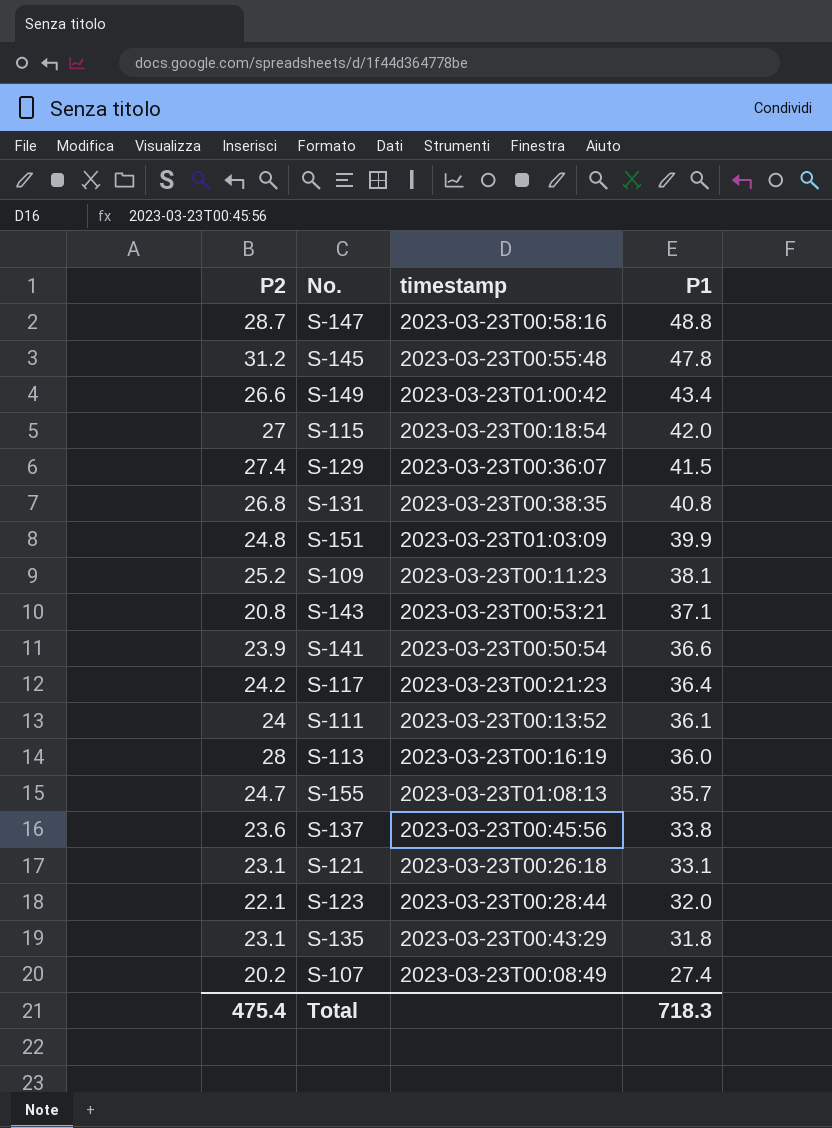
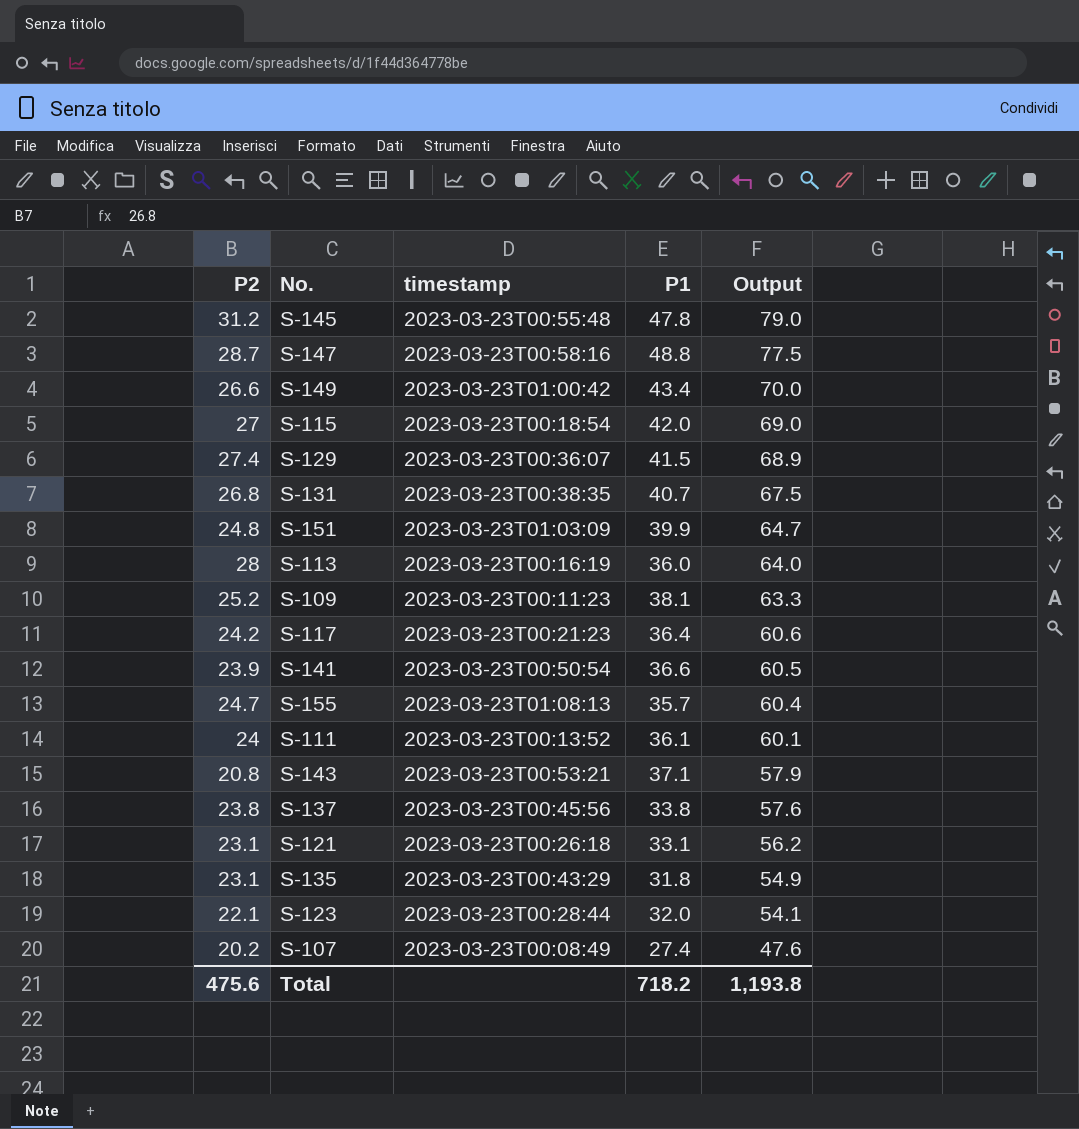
row order: P1 descending -> Output descending
column Output | formula: none -> [P2] + [P1]
S-131 | P1: 40.8 -> 40.7
S-137 | P2: 23.6 -> 23.8
Total | P2: 475.4 -> 475.6
Total | P1: 718.3 -> 718.2

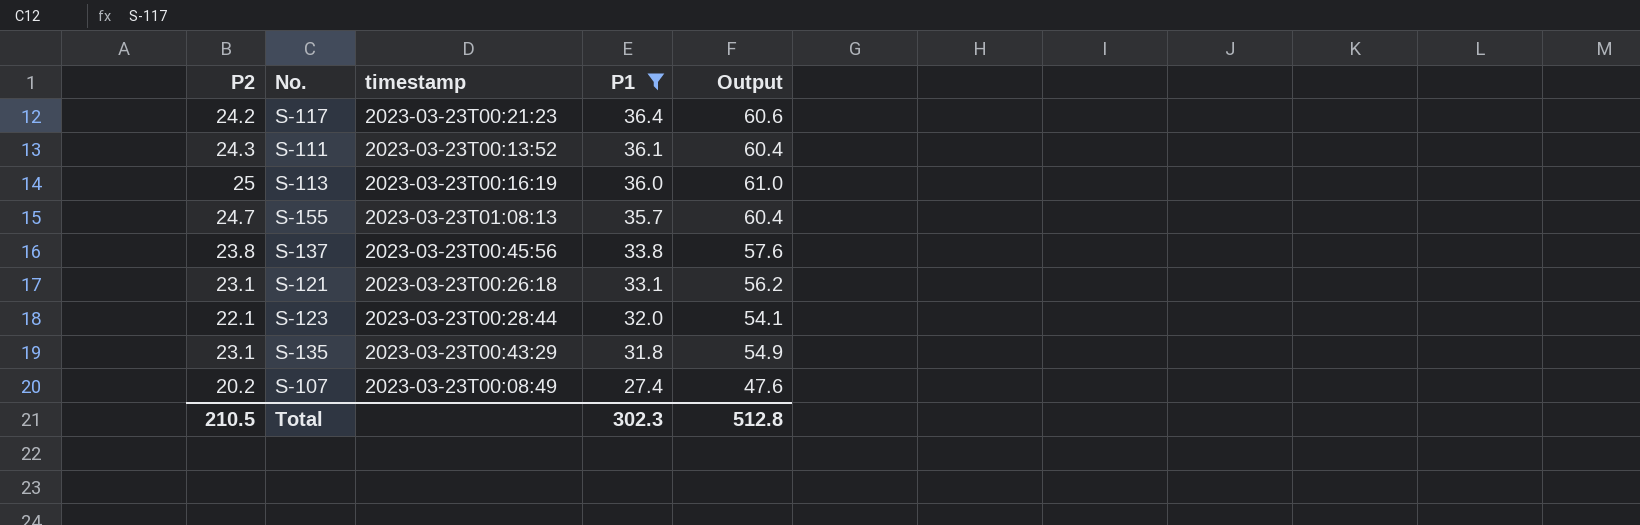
filter: none -> P1 <= 36.4
row order: Output descending -> P1 descending
S-111 | P2: 24 -> 24.3
S-111 | Output: 60.1 -> 60.4
S-113 | P2: 28 -> 25
S-113 | Output: 64.0 -> 61.0
Total | P2: 475.6 -> 210.5
Total | P1: 718.2 -> 302.3
Total | Output: 1,193.8 -> 512.8

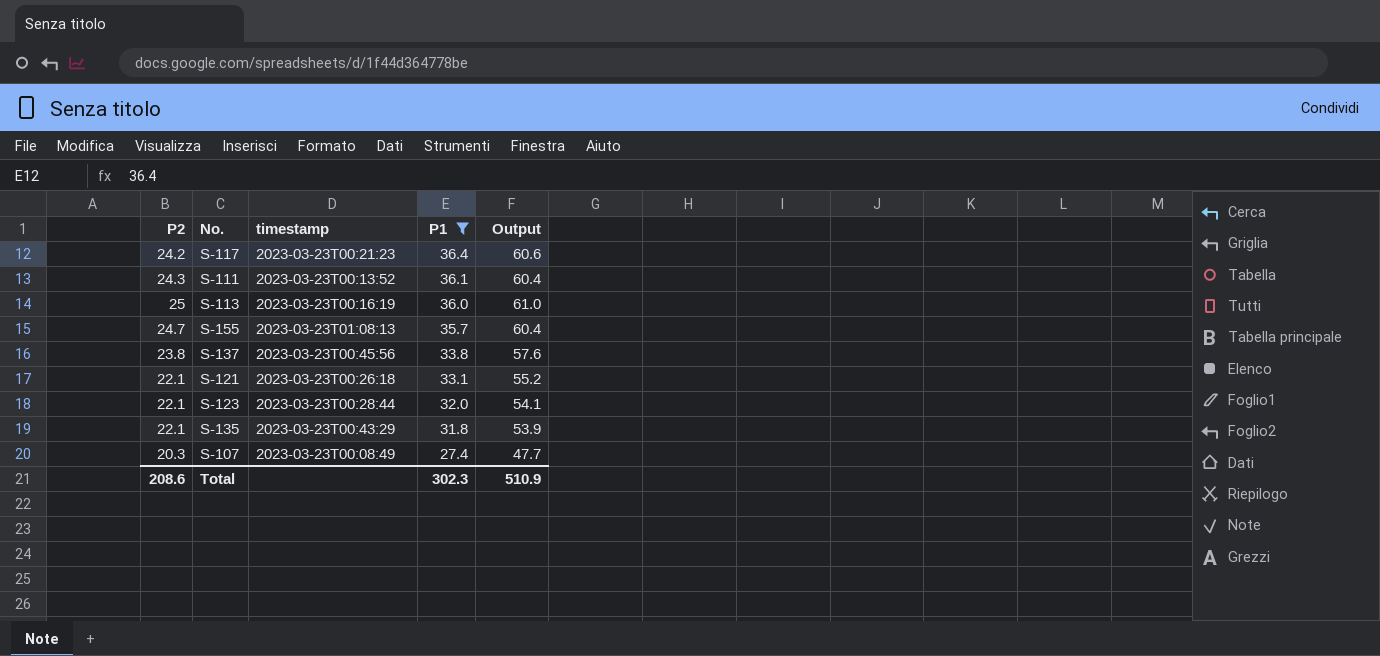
S-121 | P2: 23.1 -> 22.1
S-121 | Output: 56.2 -> 55.2
S-135 | P2: 23.1 -> 22.1
S-135 | Output: 54.9 -> 53.9
S-107 | P2: 20.2 -> 20.3
S-107 | Output: 47.6 -> 47.7
Total | P2: 210.5 -> 208.6
Total | Output: 512.8 -> 510.9

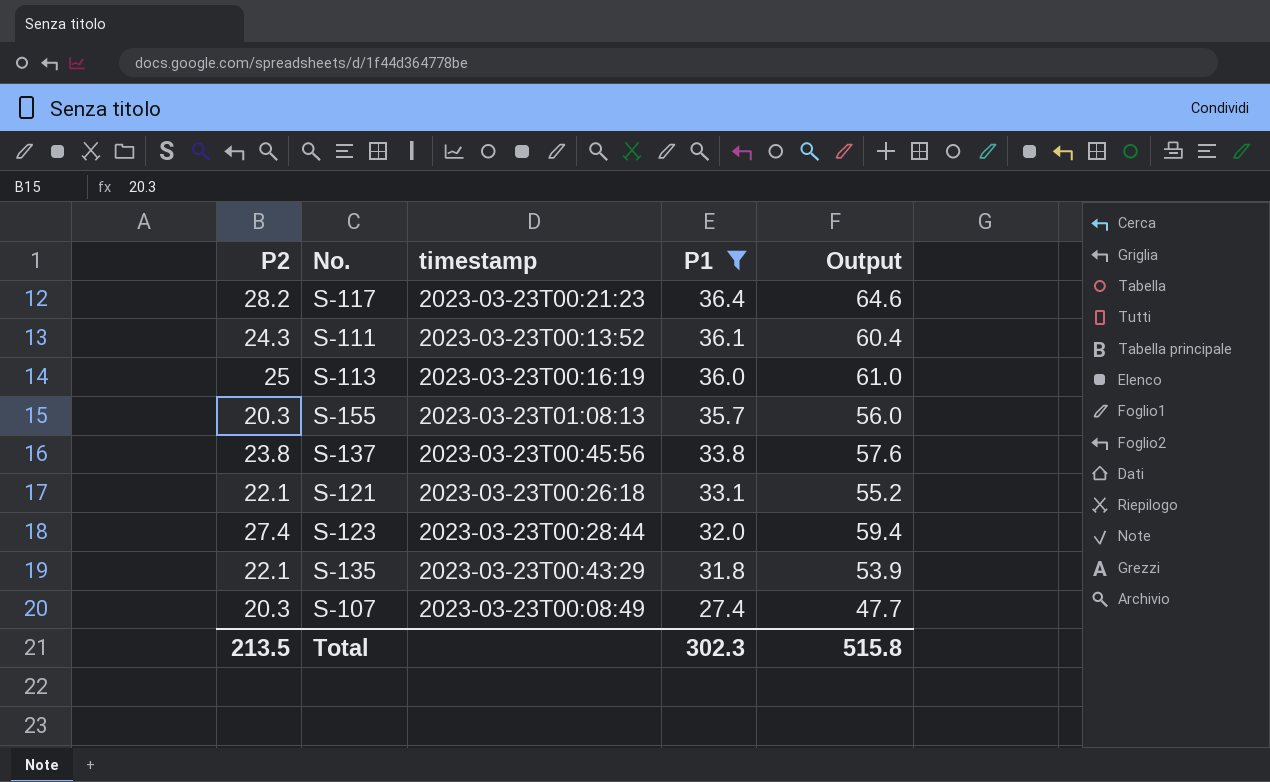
S-117 | P2: 24.2 -> 28.2
S-117 | Output: 60.6 -> 64.6
S-155 | P2: 24.7 -> 20.3
S-155 | Output: 60.4 -> 56.0
S-123 | P2: 22.1 -> 27.4
S-123 | Output: 54.1 -> 59.4
Total | P2: 208.6 -> 213.5
Total | Output: 510.9 -> 515.8

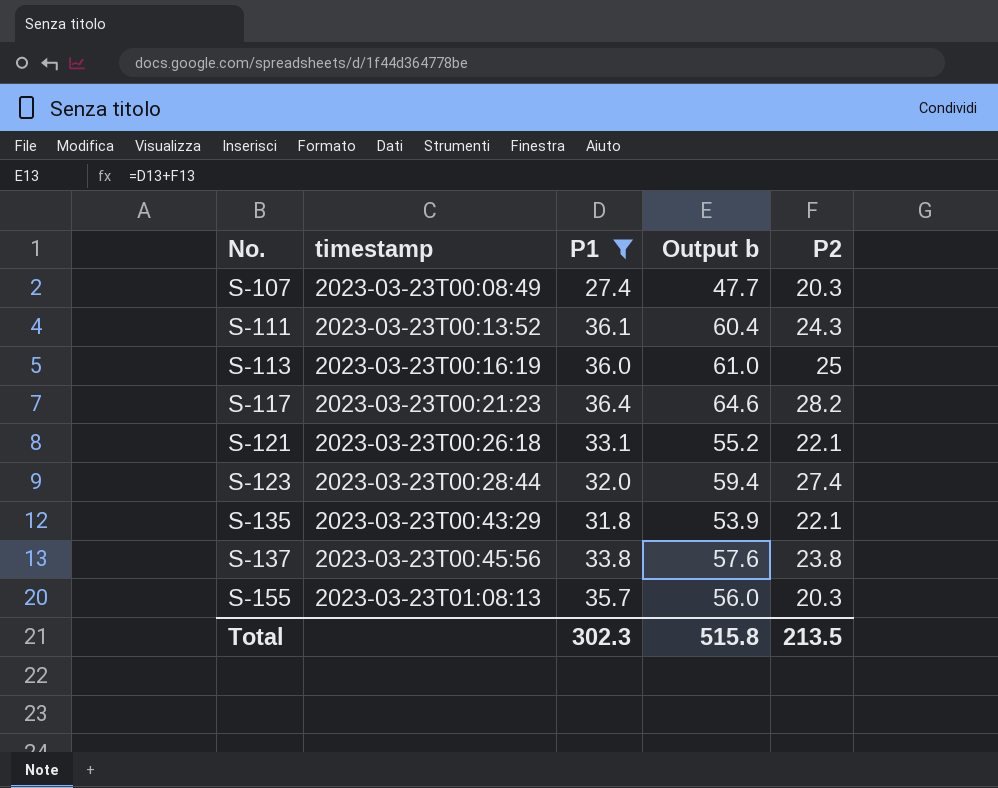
row order: P1 descending -> No. ascending
column name: Output -> Output b
column P2 | position: 1 -> 5

